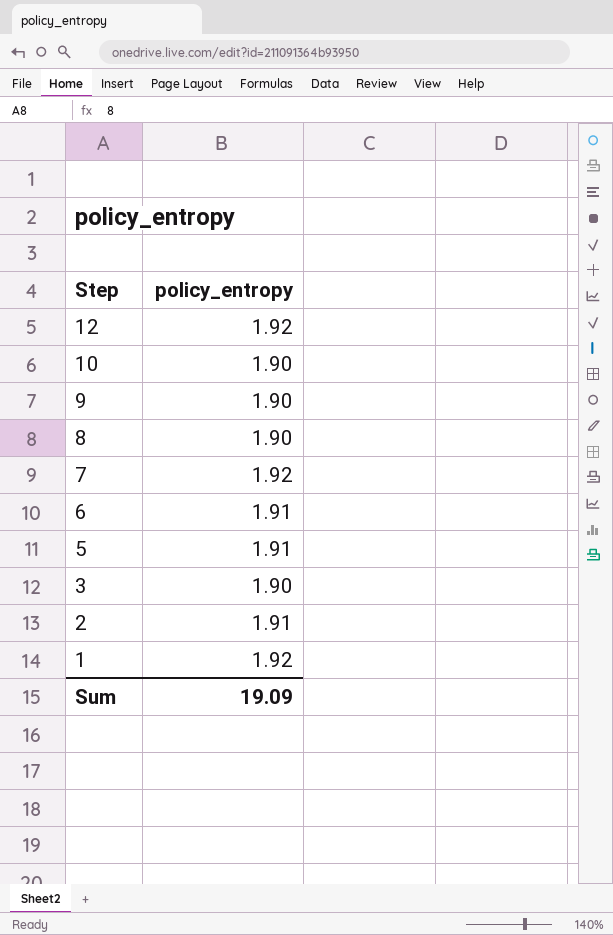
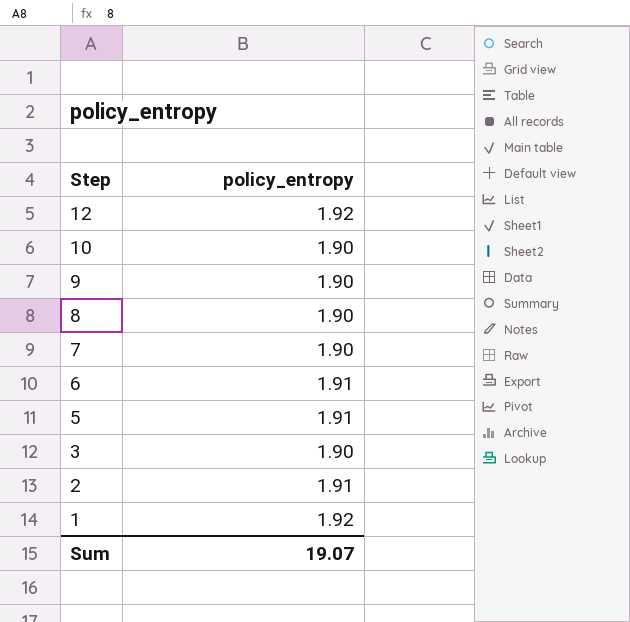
7 | policy_entropy: 1.92 -> 1.90
Sum | policy_entropy: 19.09 -> 19.07

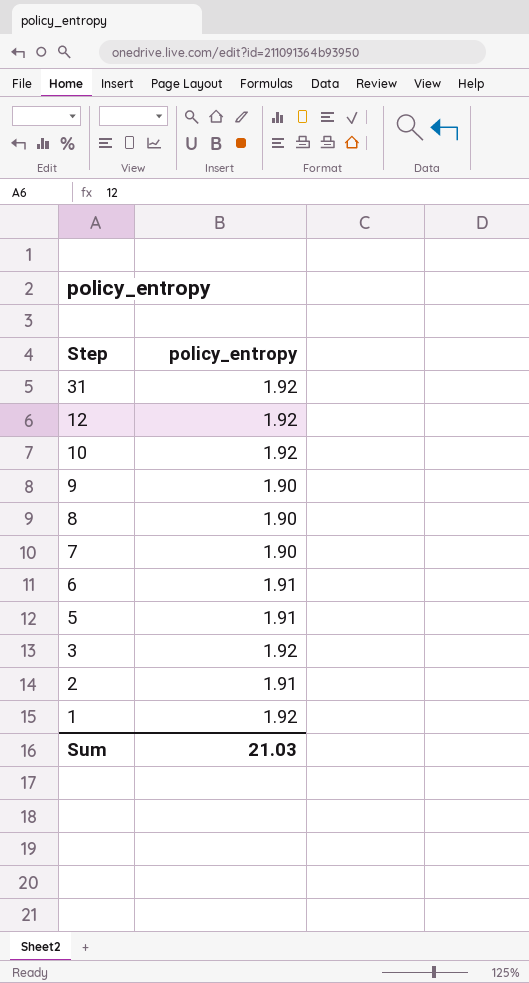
row 31: none -> 1.92
10 | policy_entropy: 1.90 -> 1.92
3 | policy_entropy: 1.90 -> 1.92
Sum | policy_entropy: 19.07 -> 21.03

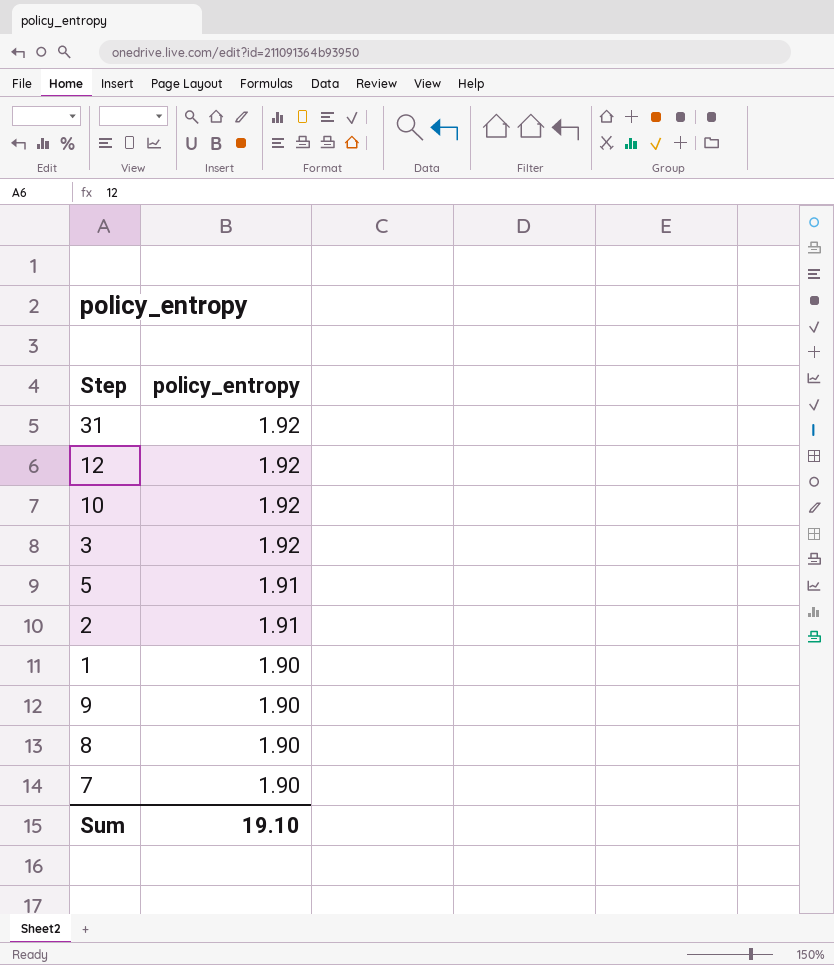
row order: Step descending -> policy_entropy descending
row 6: 1.91 -> none
1 | policy_entropy: 1.92 -> 1.90
Sum | policy_entropy: 21.03 -> 19.10

